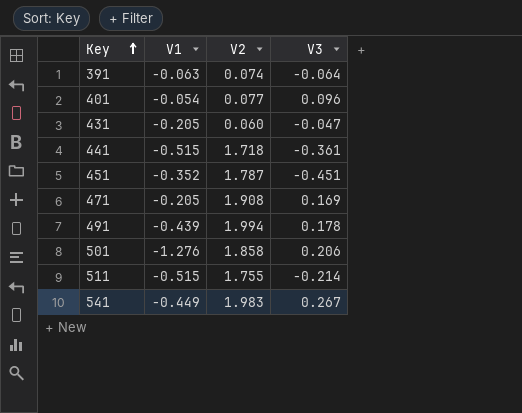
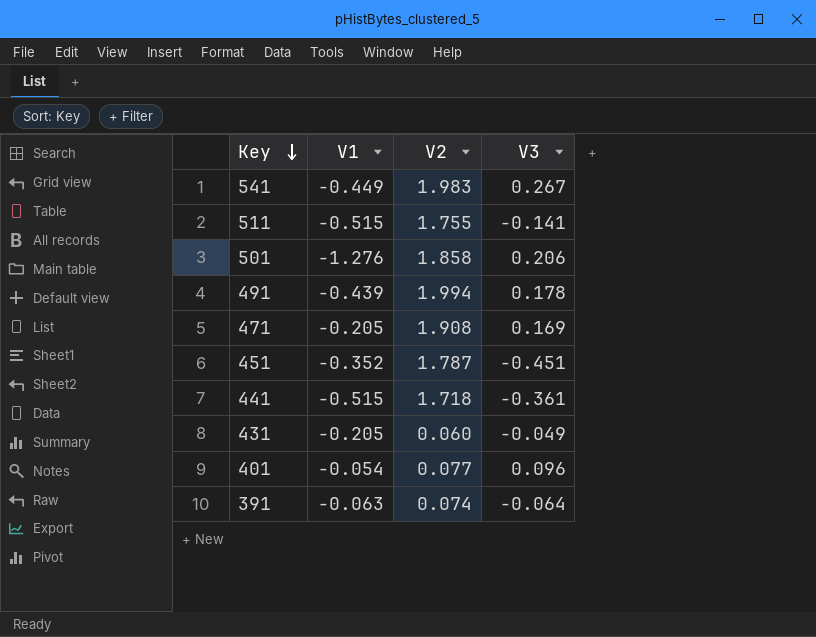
row order: Key ascending -> Key descending
511 | V3: -0.214 -> -0.141
431 | V3: -0.047 -> -0.049

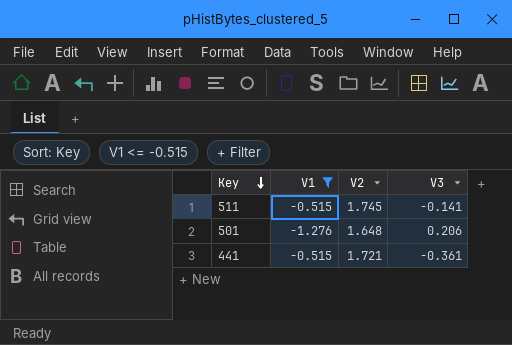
filter: none -> V1 <= -0.515
511 | V2: 1.755 -> 1.745
501 | V2: 1.858 -> 1.648
441 | V2: 1.718 -> 1.721

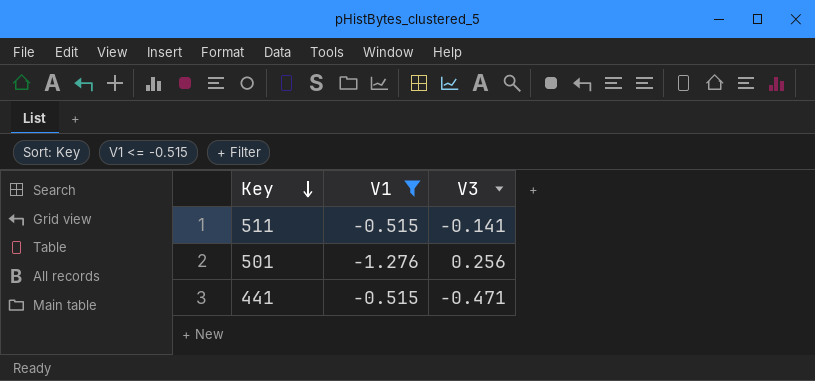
column V2 | position: 3 -> none
501 | V3: 0.206 -> 0.256
441 | V3: -0.361 -> -0.471

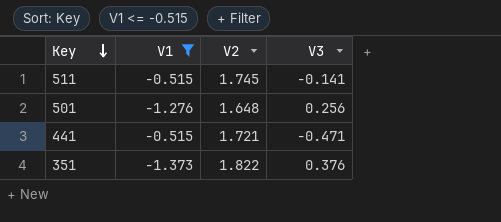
column V2 | position: none -> 3
row 351: none -> -1.373 | 1.822 | 0.376

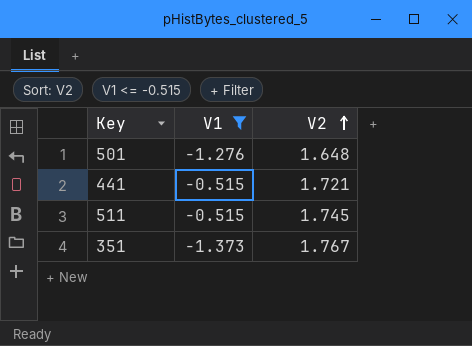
row order: Key descending -> V2 ascending
column V3 | position: 4 -> none
351 | V2: 1.822 -> 1.767

